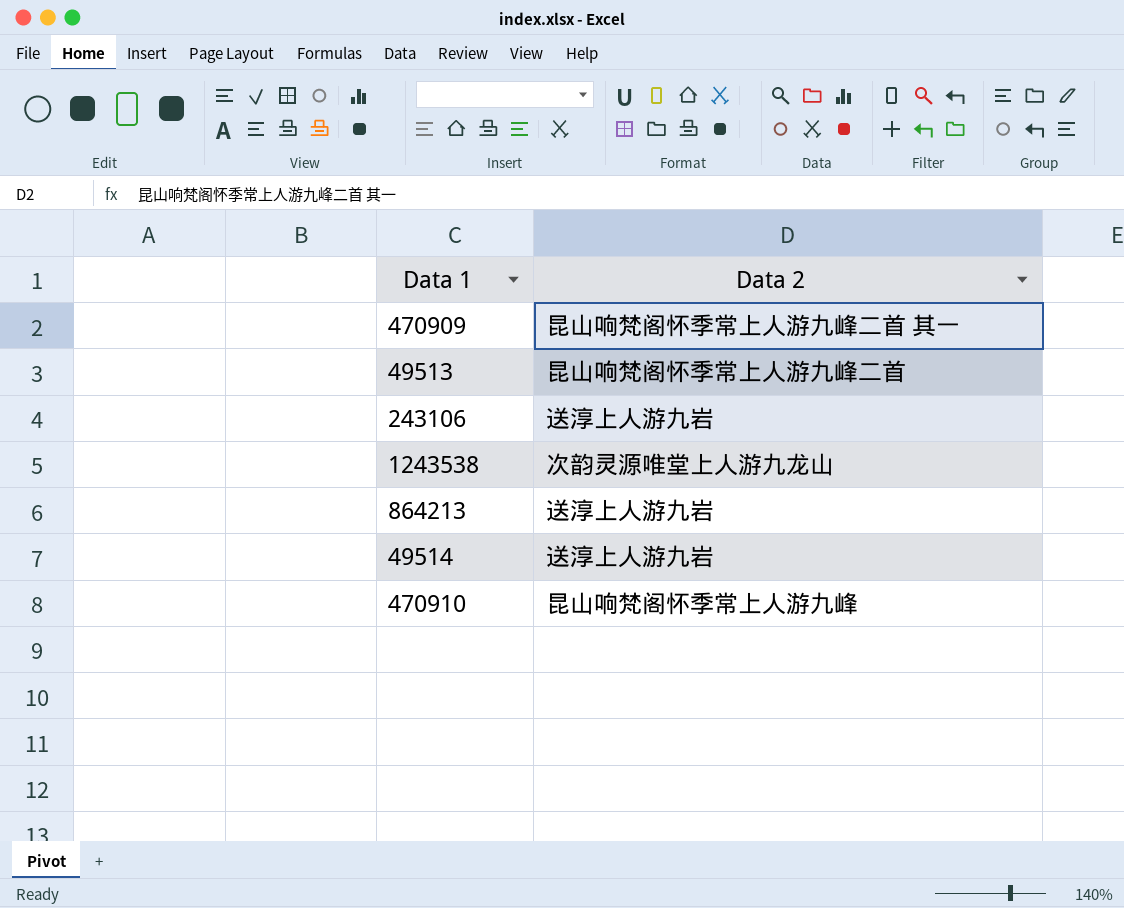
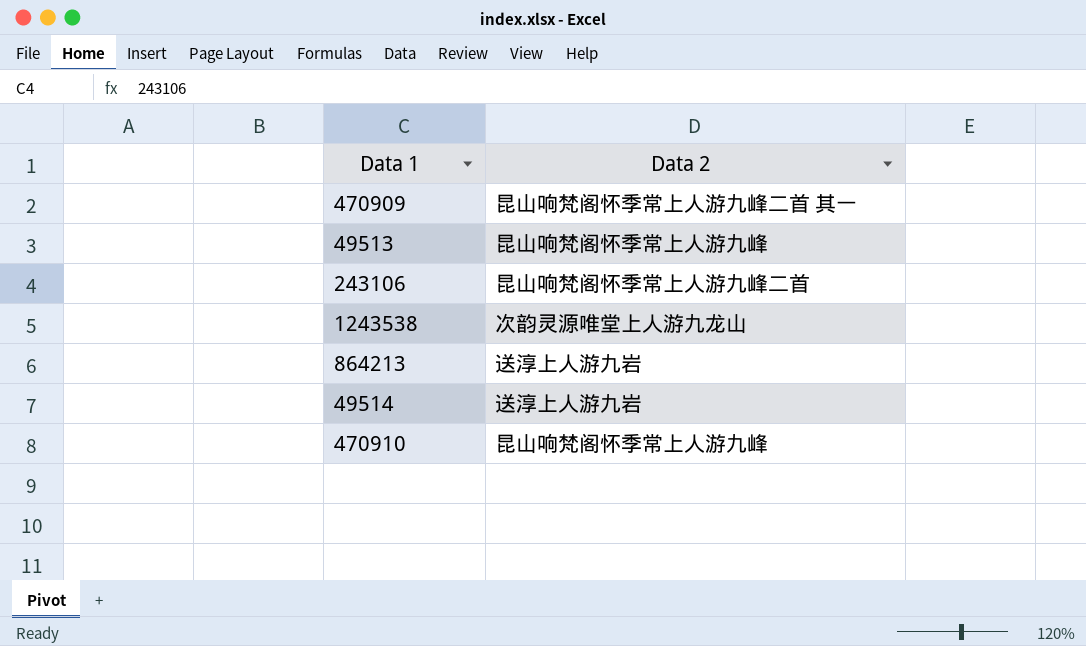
49513 | Data 2: 昆山响梵阁怀季常上人游九峰二首 -> 昆山响梵阁怀季常上人游九峰
243106 | Data 2: 送淳上人游九岩 -> 昆山响梵阁怀季常上人游九峰二首

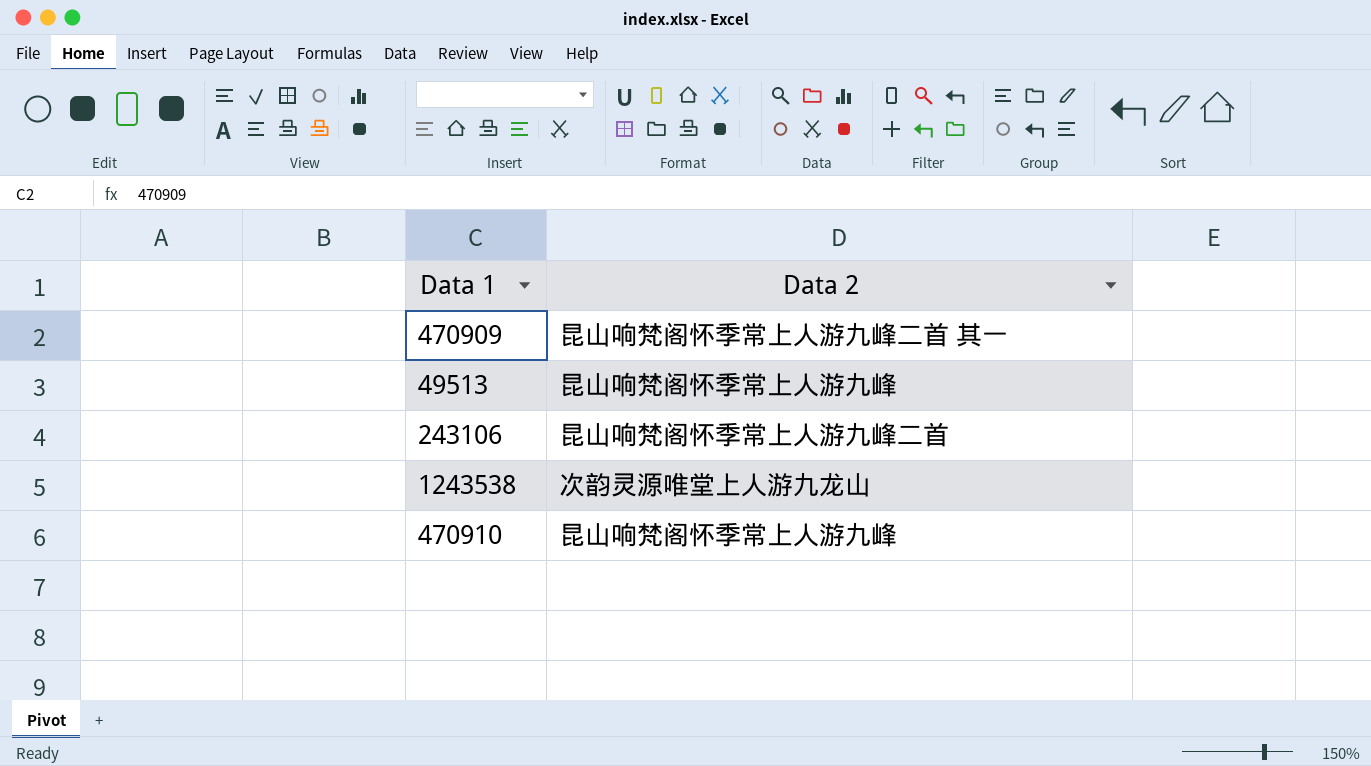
row 864213: 送淳上人游九岩 -> none
row 49514: 送淳上人游九岩 -> none

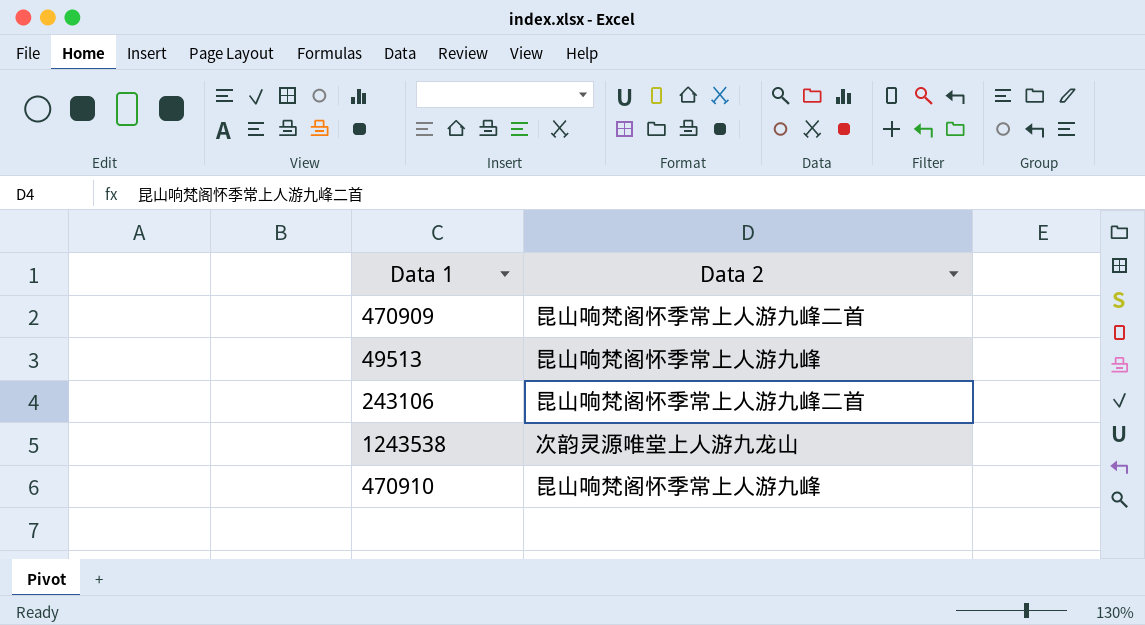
470909 | Data 2: 昆山响梵阁怀季常上人游九峰二首 其一 -> 昆山响梵阁怀季常上人游九峰二首

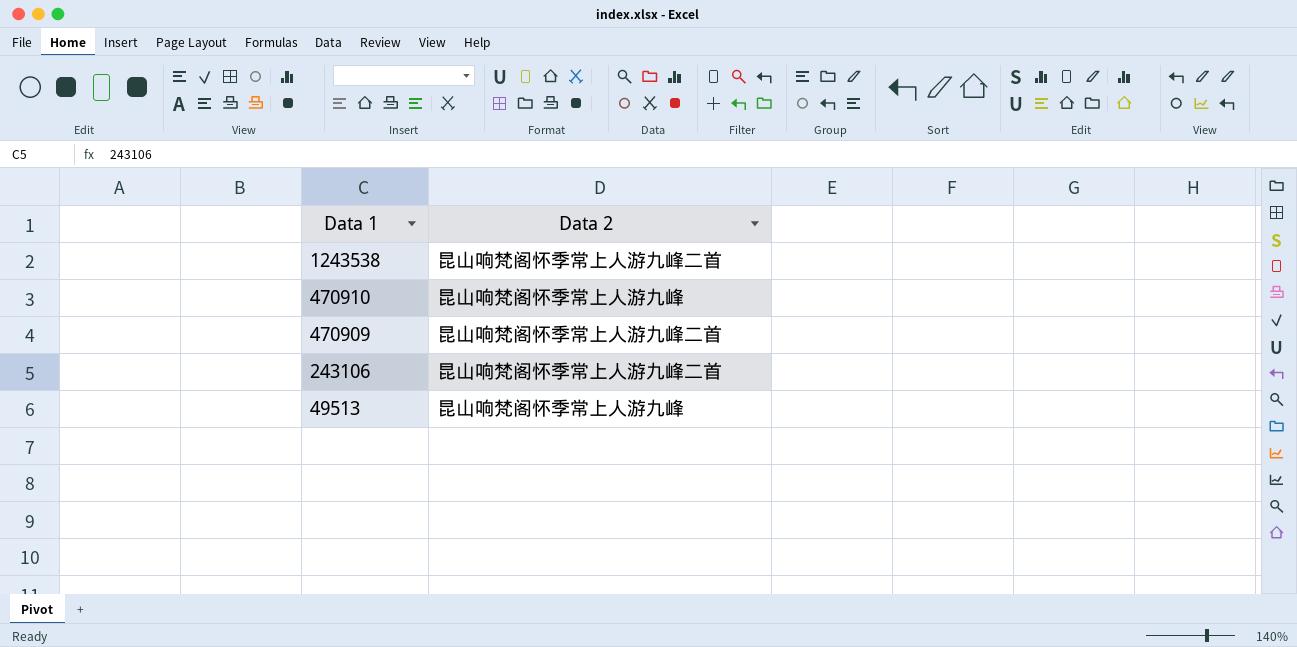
row order: none -> Data 1 descending
1243538 | Data 2: 次韵灵源唯堂上人游九龙山 -> 昆山响梵阁怀季常上人游九峰二首

